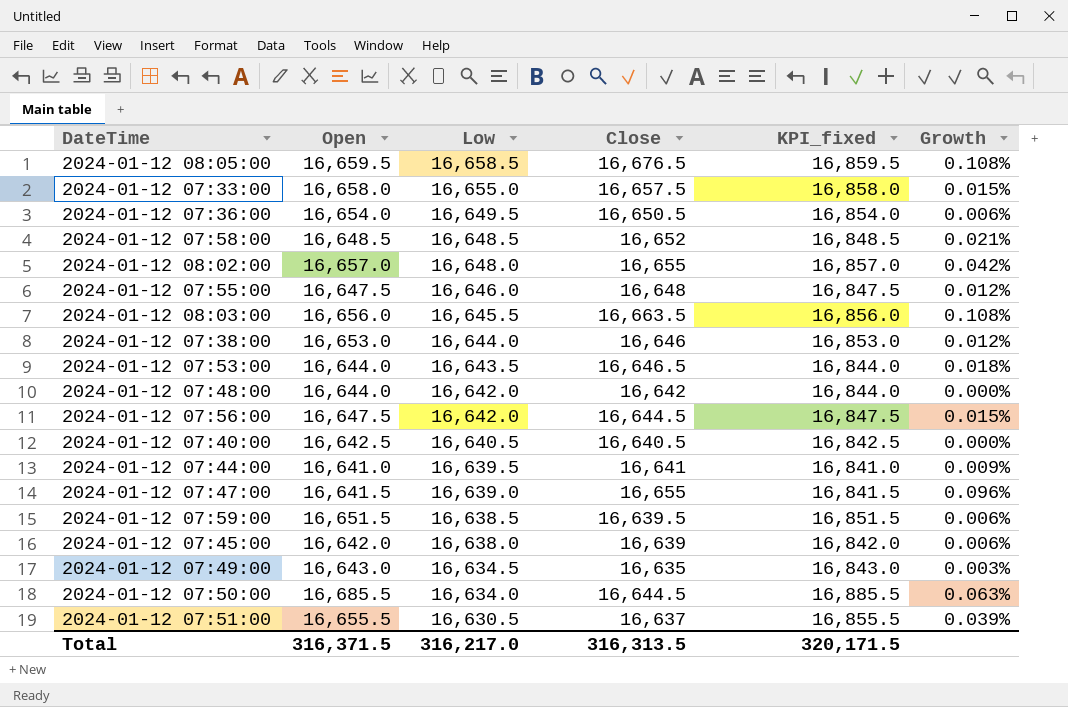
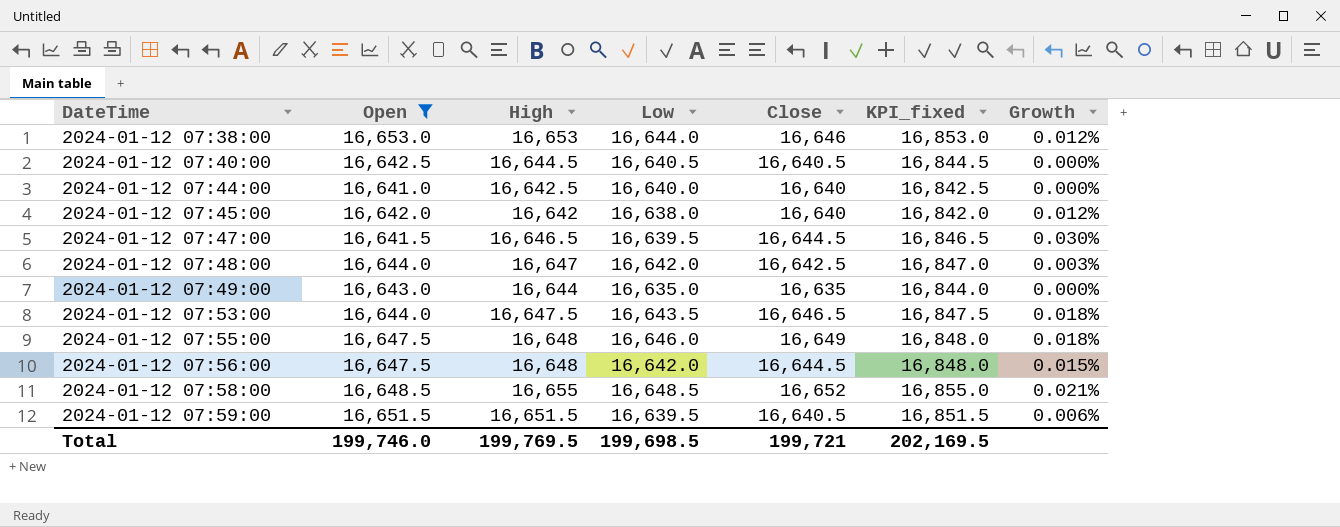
filter: none -> Open <= 16,653.0
row order: Low descending -> DateTime ascending
column High | position: none -> 3
column KPI_fixed | formula: [Open] + 200 -> [High] + 200
2024-01-12 07:44:00 | Low: 16,639.5 -> 16,640.0
2024-01-12 07:44:00 | Close: 16,641 -> 16,640
2024-01-12 07:44:00 | Growth: 0.009% -> 0.000%
2024-01-12 07:45:00 | Close: 16,639 -> 16,640
2024-01-12 07:45:00 | Growth: 0.006% -> 0.012%
2024-01-12 07:47:00 | Low: 16,639.0 -> 16,639.5
2024-01-12 07:47:00 | Close: 16,655 -> 16,644.5
2024-01-12 07:47:00 | Growth: 0.096% -> 0.030%
2024-01-12 07:48:00 | Close: 16,642 -> 16,642.5
2024-01-12 07:48:00 | Growth: 0.000% -> 0.003%
2024-01-12 07:49:00 | Low: 16,634.5 -> 16,635.0
2024-01-12 07:49:00 | Growth: 0.003% -> 0.000%
2024-01-12 07:55:00 | Close: 16,648 -> 16,649
2024-01-12 07:55:00 | Growth: 0.012% -> 0.018%
2024-01-12 07:59:00 | Low: 16,638.5 -> 16,639.5
2024-01-12 07:59:00 | Close: 16,639.5 -> 16,640.5
Total | Open: 316,371.5 -> 199,746.0
Total | Low: 316,217.0 -> 199,698.5
Total | Close: 316,313.5 -> 199,721
Total | KPI_fixed: 320,171.5 -> 202,169.5

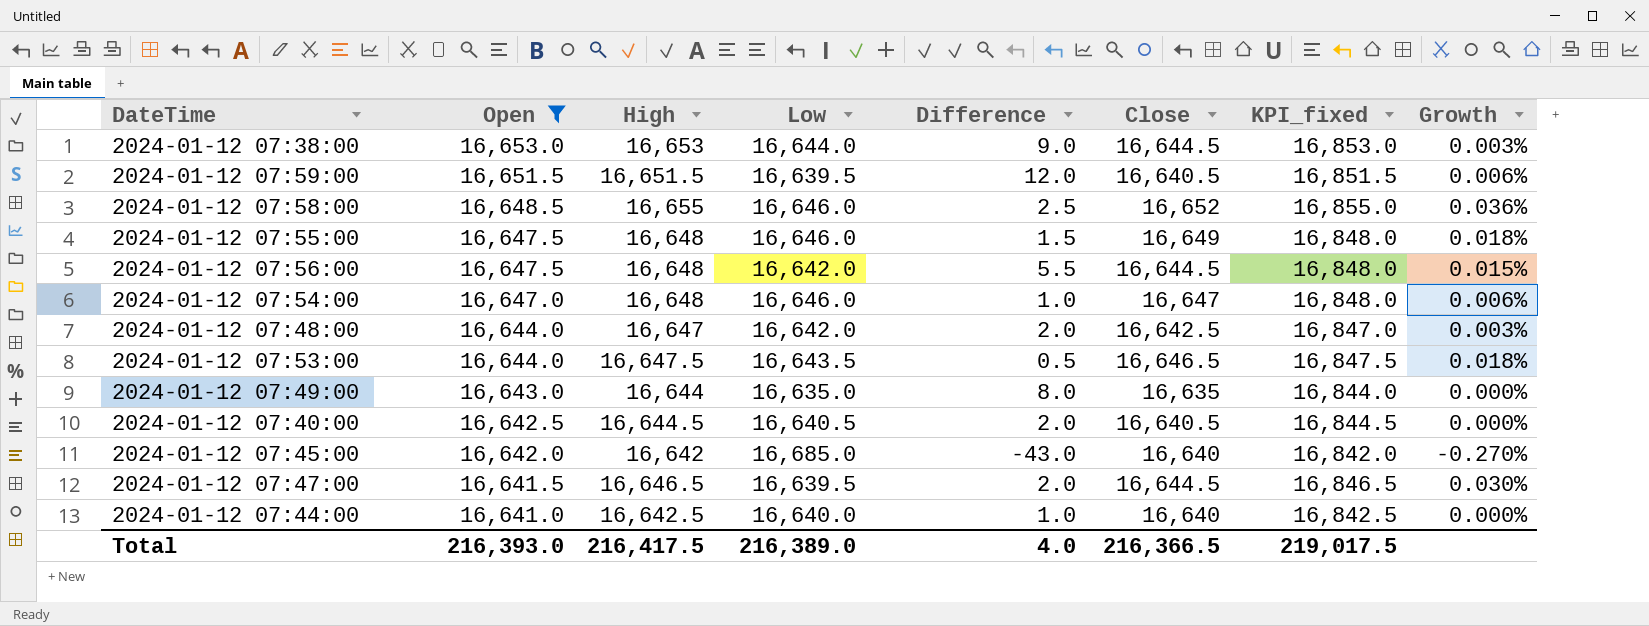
row order: DateTime ascending -> Open descending
column Difference | formula: none -> [Open] - [Low]
2024-01-12 07:38:00 | Close: 16,646 -> 16,644.5
2024-01-12 07:38:00 | Growth: 0.012% -> 0.003%
2024-01-12 07:58:00 | Low: 16,648.5 -> 16,646.0
2024-01-12 07:58:00 | Growth: 0.021% -> 0.036%
row 2024-01-12 07:54:00: none -> 16,647.0 | 16,648 | 16,646.0 | 1.0 | 16,647 | 16,848.0 | 0.006%
2024-01-12 07:45:00 | Low: 16,638.0 -> 16,685.0
2024-01-12 07:45:00 | Growth: 0.012% -> -0.270%
Total | Open: 199,746.0 -> 216,393.0
Total | High: 199,769.5 -> 216,417.5
Total | Low: 199,698.5 -> 216,389.0
Total | Close: 199,721 -> 216,366.5
Total | KPI_fixed: 202,169.5 -> 219,017.5

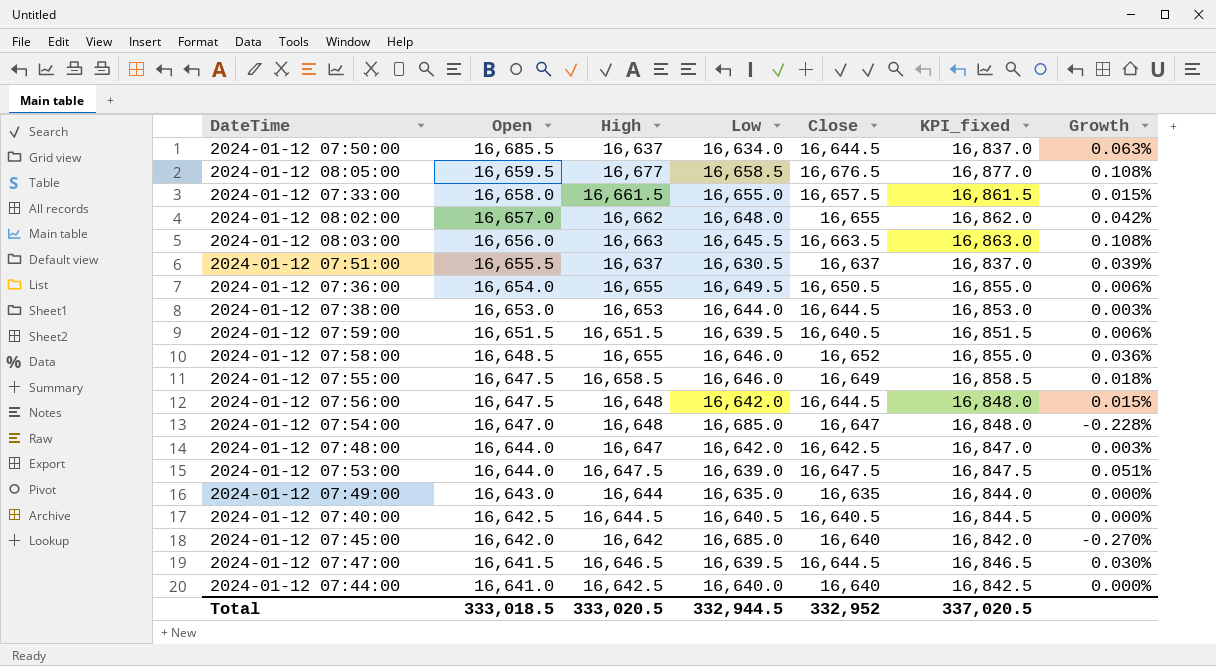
filter: Open <= 16,653.0 -> none
column Difference | formula: [Open] - [Low] -> none
2024-01-12 07:55:00 | High: 16,648 -> 16,658.5
2024-01-12 07:55:00 | KPI_fixed: 16,848.0 -> 16,858.5
2024-01-12 07:54:00 | Low: 16,646.0 -> 16,685.0
2024-01-12 07:54:00 | Growth: 0.006% -> -0.228%
2024-01-12 07:53:00 | Low: 16,643.5 -> 16,639.0
2024-01-12 07:53:00 | Close: 16,646.5 -> 16,647.5
2024-01-12 07:53:00 | Growth: 0.018% -> 0.051%
Total | Open: 216,393.0 -> 333,018.5
Total | High: 216,417.5 -> 333,020.5
Total | Low: 216,389.0 -> 332,944.5
Total | Close: 216,366.5 -> 332,952
Total | KPI_fixed: 219,017.5 -> 337,020.5

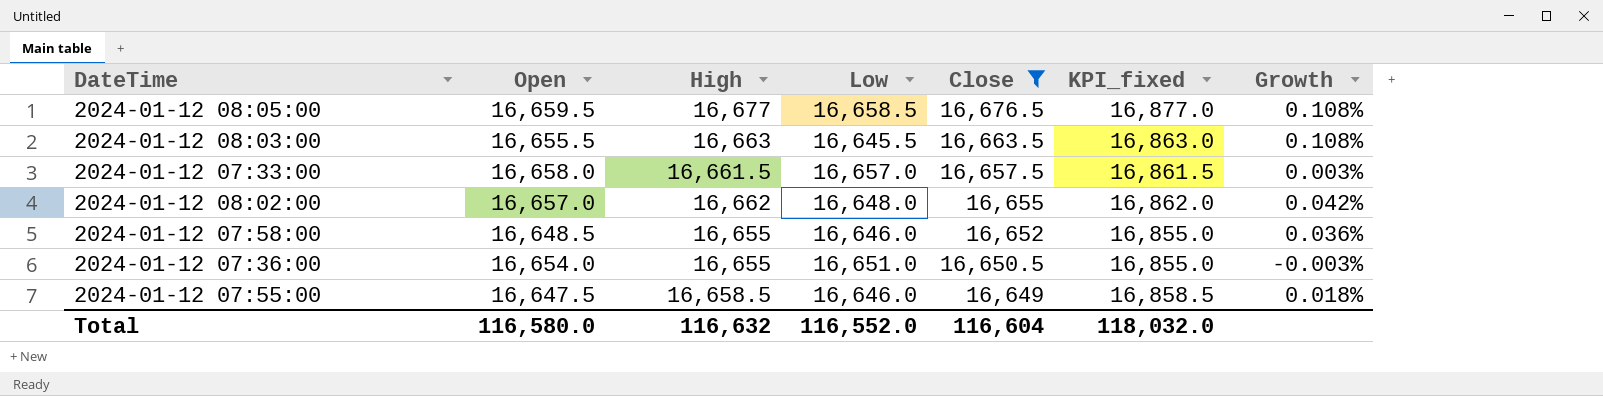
filter: none -> Close >= 16,649
row order: Open descending -> Close descending
2024-01-12 08:03:00 | Open: 16,656.0 -> 16,655.5
2024-01-12 07:33:00 | Low: 16,655.0 -> 16,657.0
2024-01-12 07:33:00 | Growth: 0.015% -> 0.003%
2024-01-12 07:36:00 | Low: 16,649.5 -> 16,651.0
2024-01-12 07:36:00 | Growth: 0.006% -> -0.003%
Total | Open: 333,018.5 -> 116,580.0
Total | High: 333,020.5 -> 116,632
Total | Low: 332,944.5 -> 116,552.0
Total | Close: 332,952 -> 116,604
Total | KPI_fixed: 337,020.5 -> 118,032.0

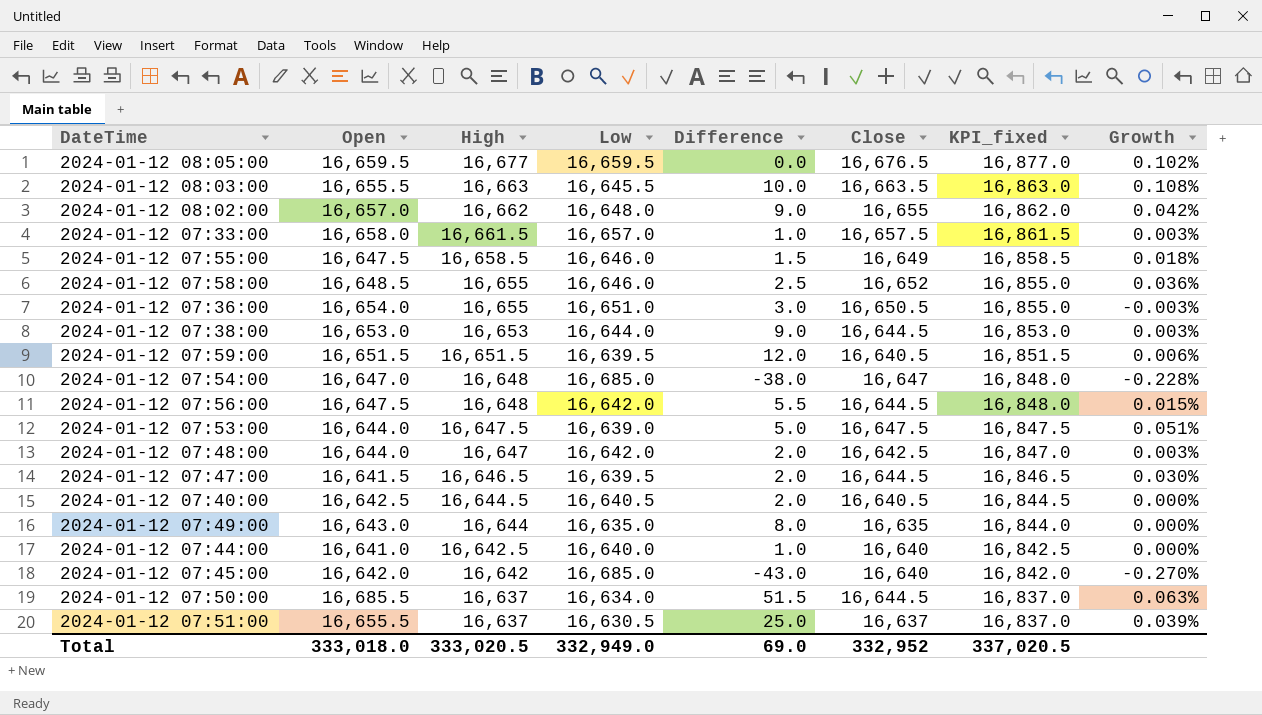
filter: Close >= 16,649 -> none
row order: Close descending -> High descending
column Difference | formula: none -> [Open] - [Low]
2024-01-12 08:05:00 | Low: 16,658.5 -> 16,659.5
2024-01-12 08:05:00 | Growth: 0.108% -> 0.102%
Total | Open: 116,580.0 -> 333,018.0
Total | High: 116,632 -> 333,020.5
Total | Low: 116,552.0 -> 332,949.0
Total | Close: 116,604 -> 332,952
Total | KPI_fixed: 118,032.0 -> 337,020.5

